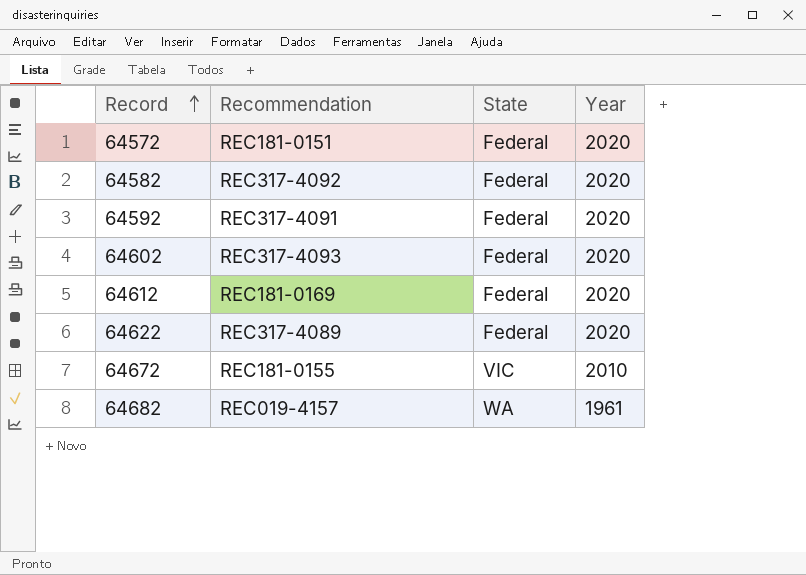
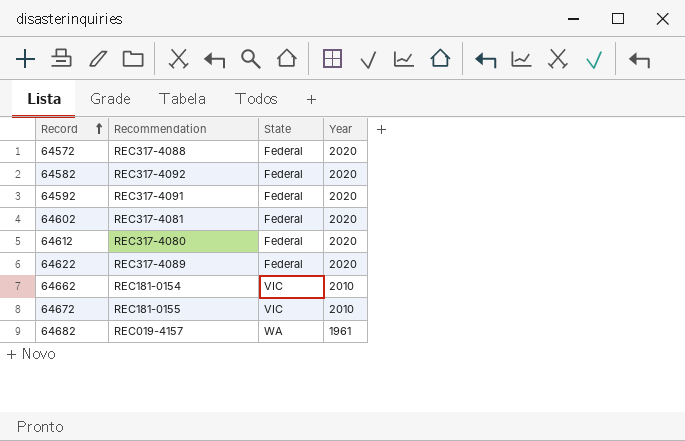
64572 | Recommendation: REC181-0151 -> REC317-4088
64602 | Recommendation: REC317-4093 -> REC317-4081
64612 | Recommendation: REC181-0169 -> REC317-4080
row 64662: none -> REC181-0154 | VIC | 2010

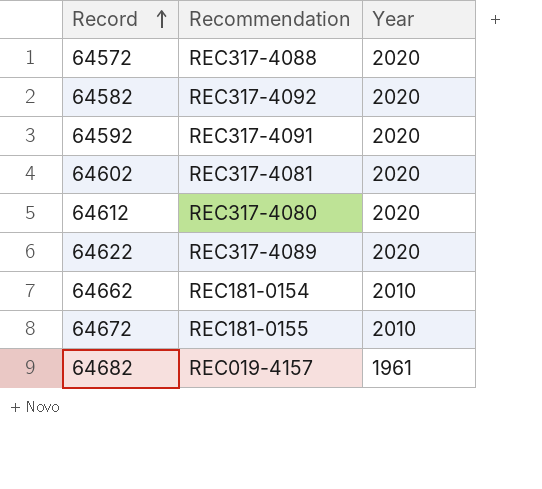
column State | position: 3 -> none

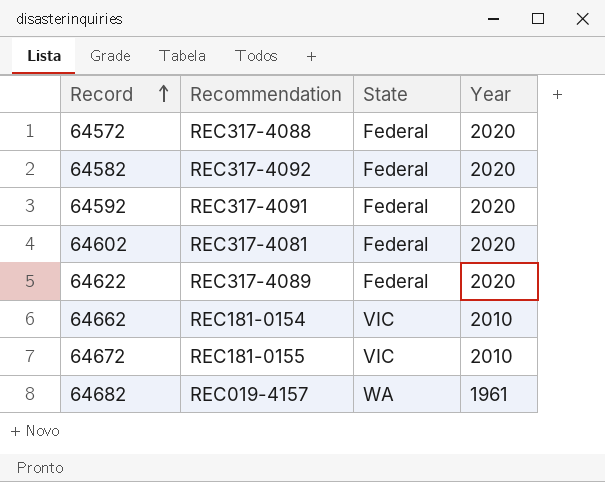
column State | position: none -> 3
row 64612: REC317-4080 | 2020 -> none

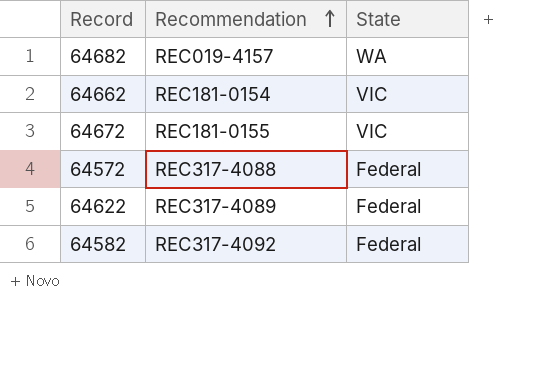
row order: Record ascending -> Recommendation ascending
column Year | position: 4 -> none
row 64592: REC317-4091 | Federal | 2020 -> none
row 64602: REC317-4081 | Federal | 2020 -> none

